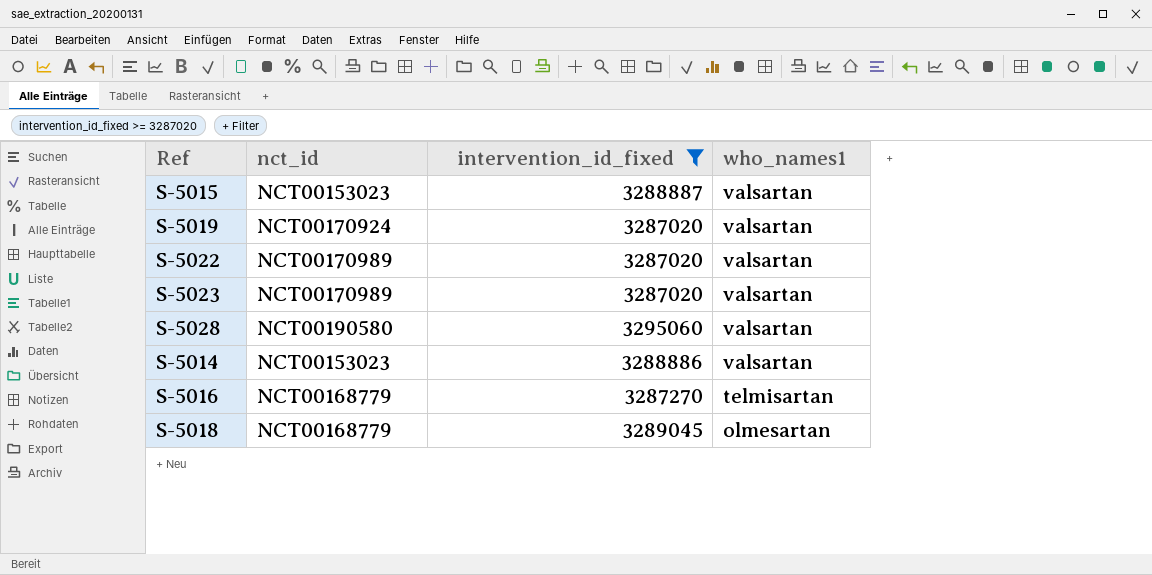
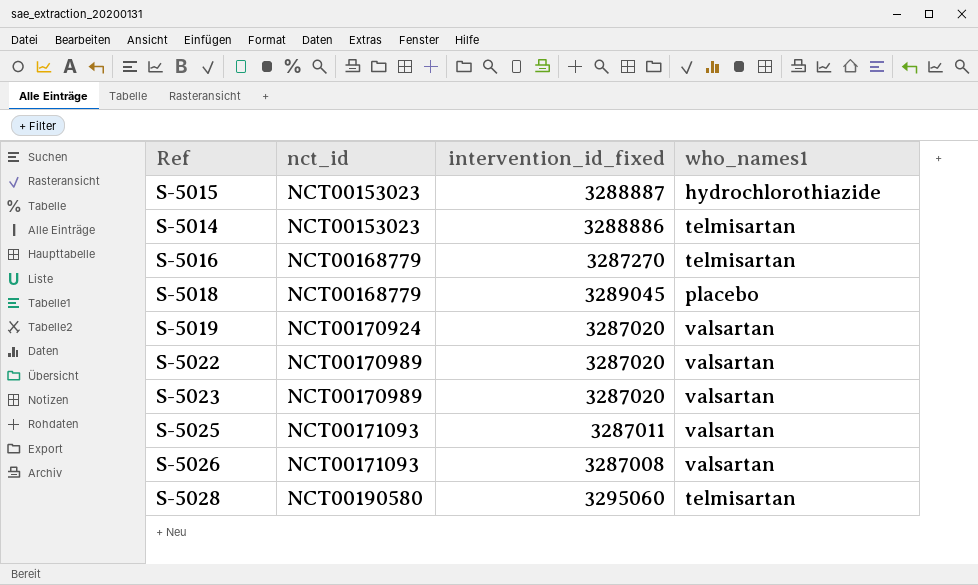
filter: intervention_id_fixed >= 3287020 -> none
row order: who_names1 descending -> nct_id ascending
S-5015 | who_names1: valsartan -> hydrochlorothiazide
S-5014 | who_names1: valsartan -> telmisartan
S-5018 | who_names1: olmesartan -> placebo
S-5028 | who_names1: valsartan -> telmisartan

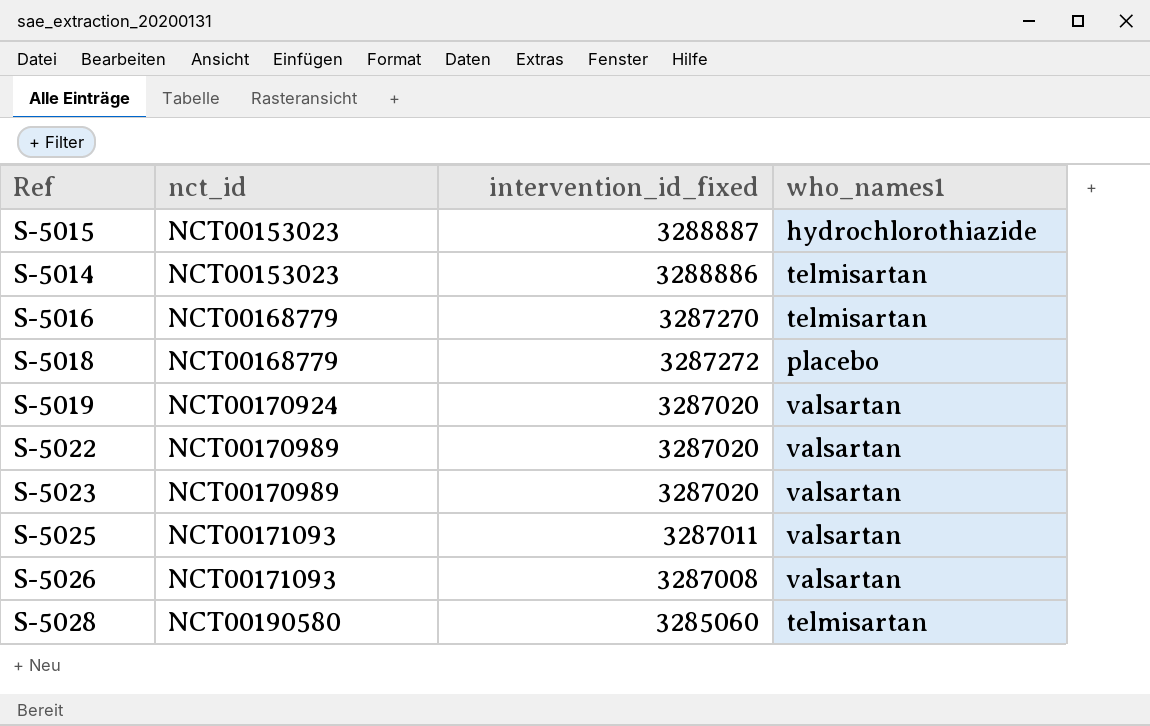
S-5018 | intervention_id_fixed: 3289045 -> 3287272
S-5028 | intervention_id_fixed: 3295060 -> 3285060

